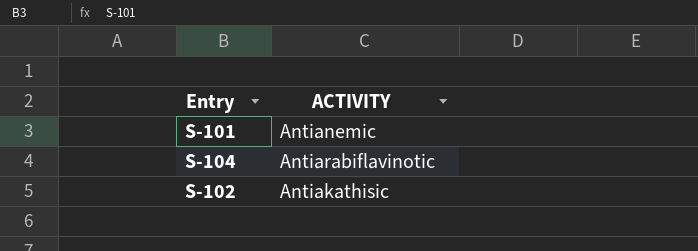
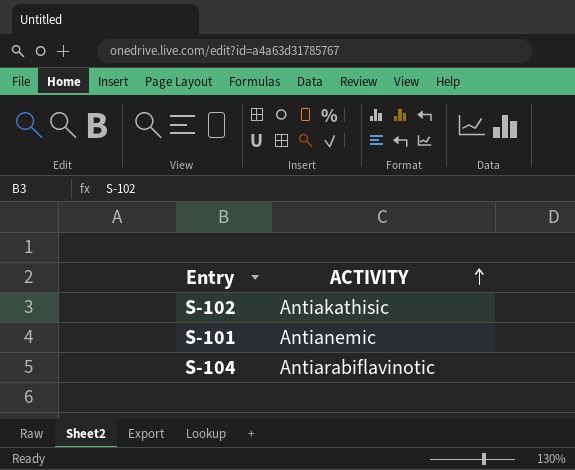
row order: none -> ACTIVITY ascending

